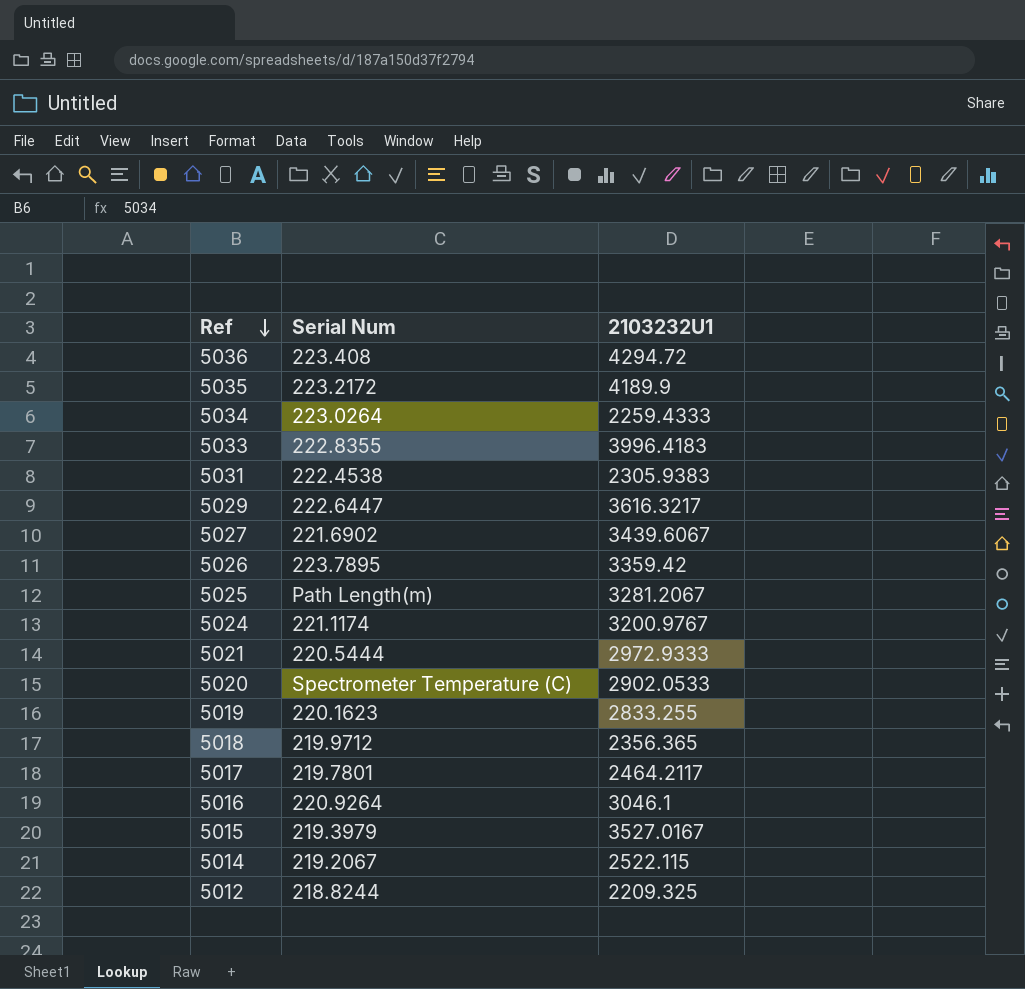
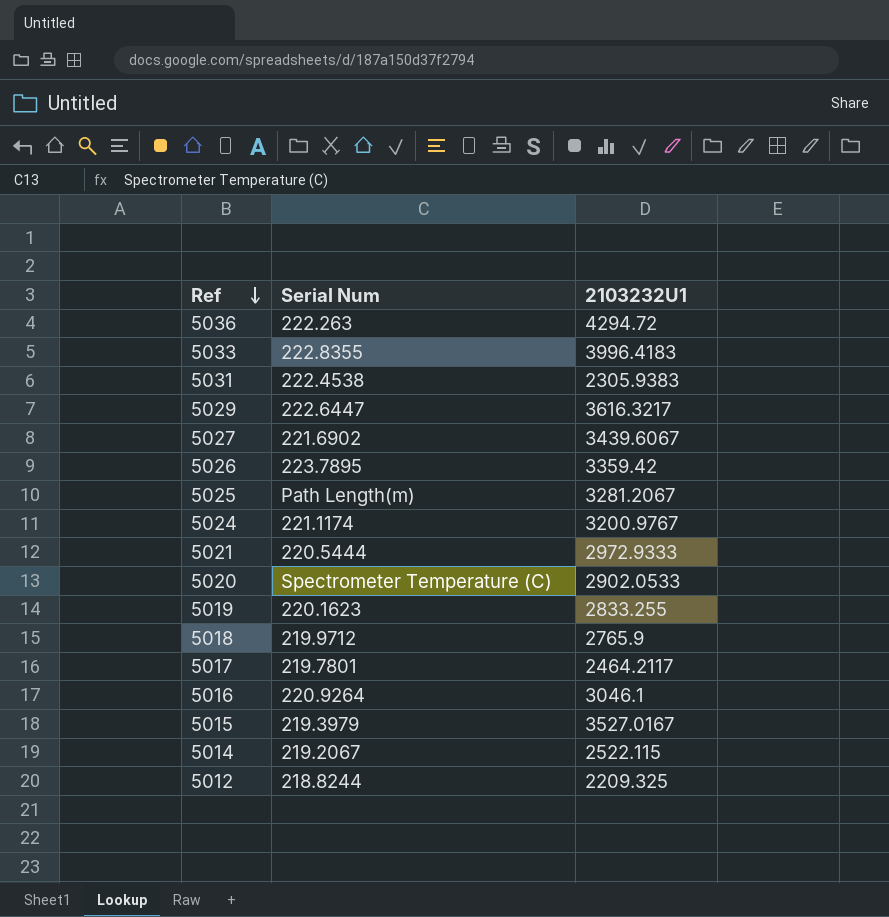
row 5035: 223.2172 | 4189.9 -> none
row 5034: 223.0264 | 2259.4333 -> none
5036 | Serial Num: 223.408 -> 222.263
5018 | 2103232U1: 2356.365 -> 2765.9

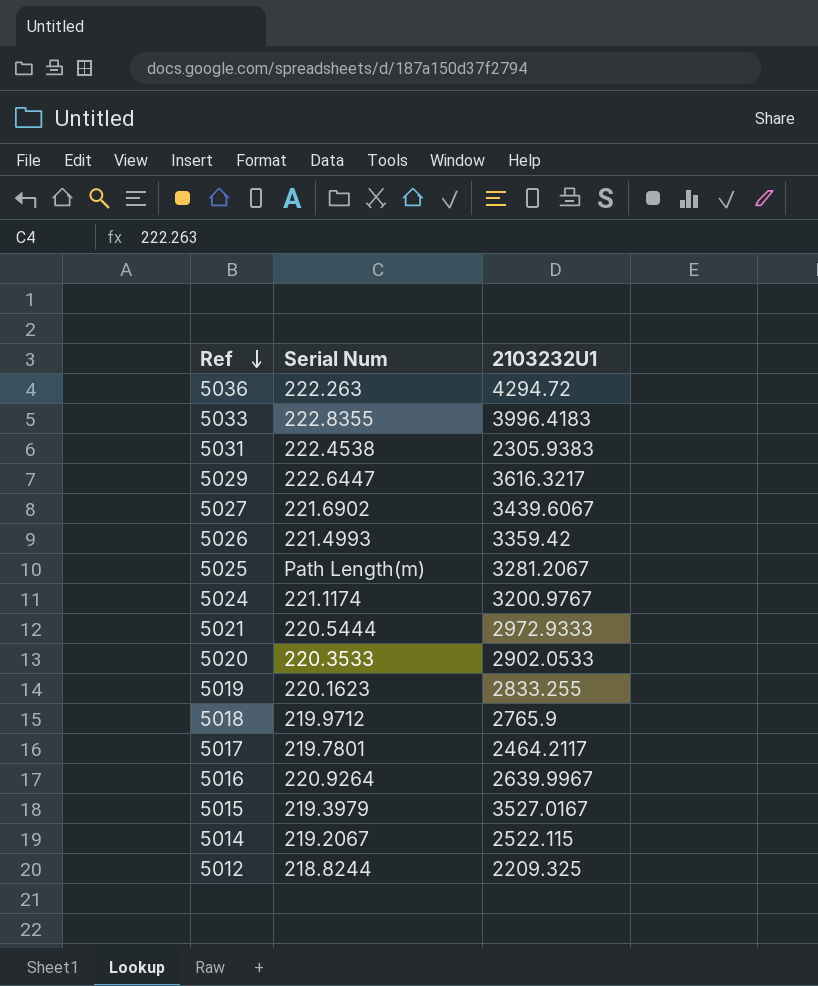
5026 | Serial Num: 223.7895 -> 221.4993
5020 | Serial Num: Spectrometer Temperature (C) -> 220.3533
5016 | 2103232U1: 3046.1 -> 2639.9967

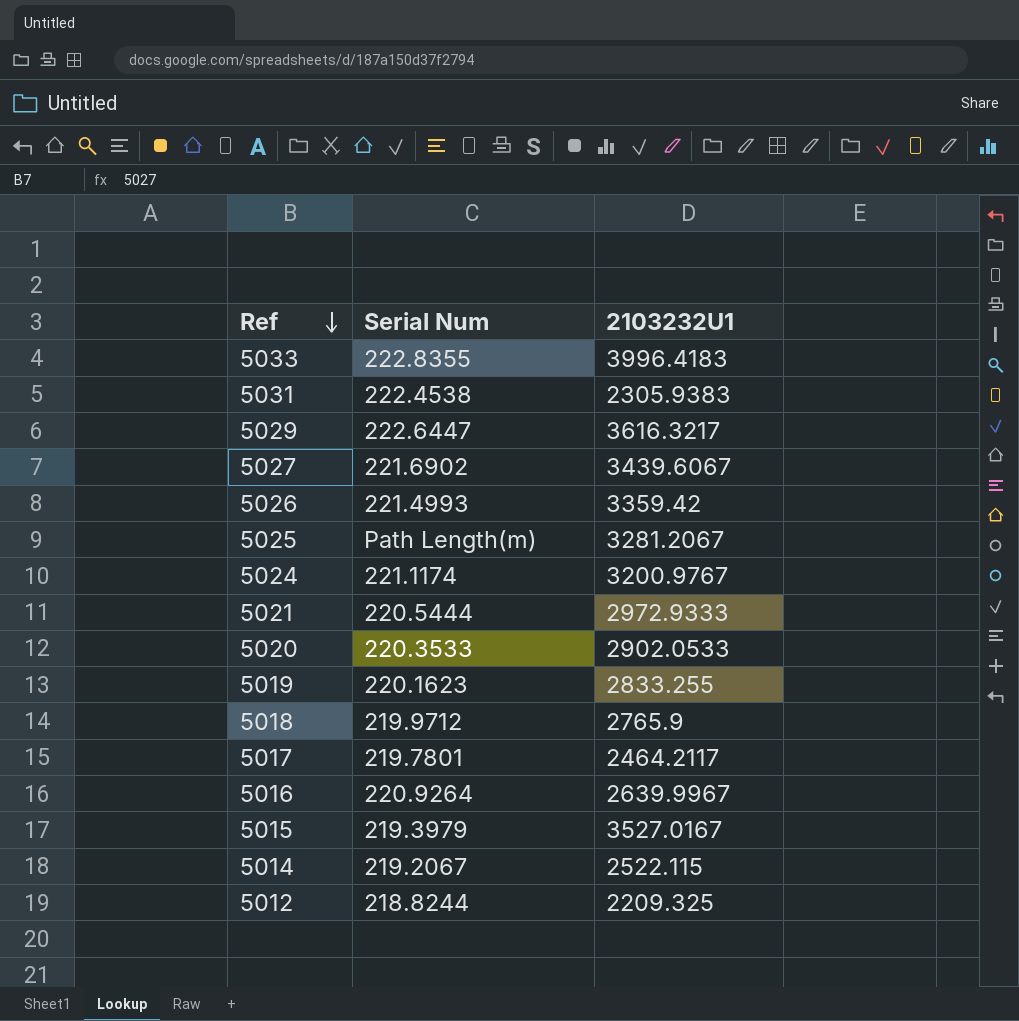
row 5036: 222.263 | 4294.72 -> none

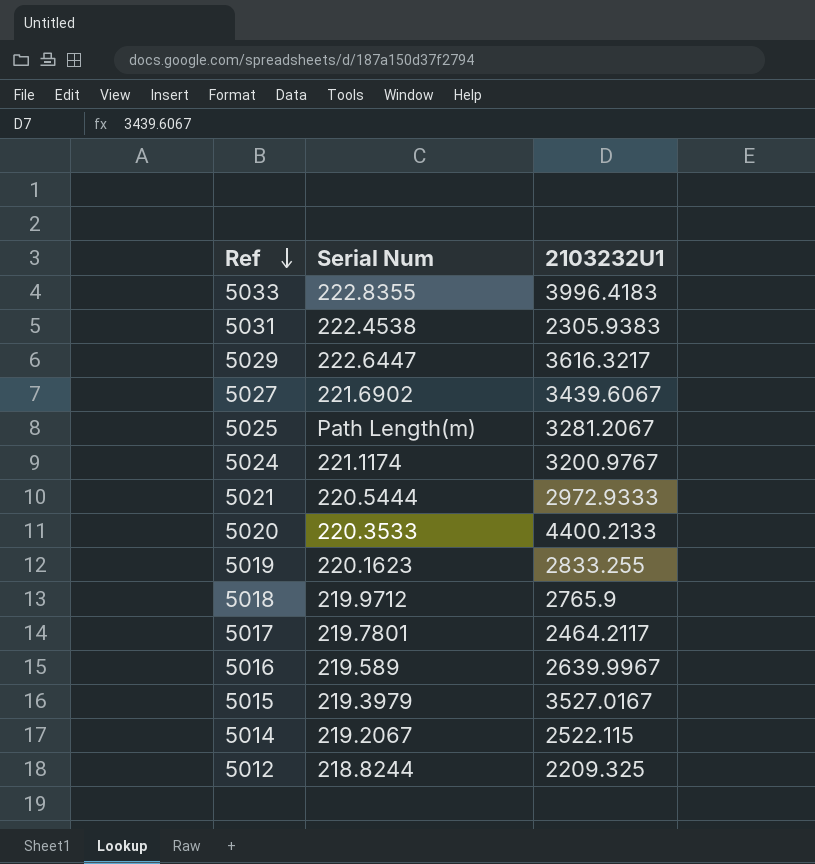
row 5026: 221.4993 | 3359.42 -> none
5020 | 2103232U1: 2902.0533 -> 4400.2133
5016 | Serial Num: 220.9264 -> 219.589

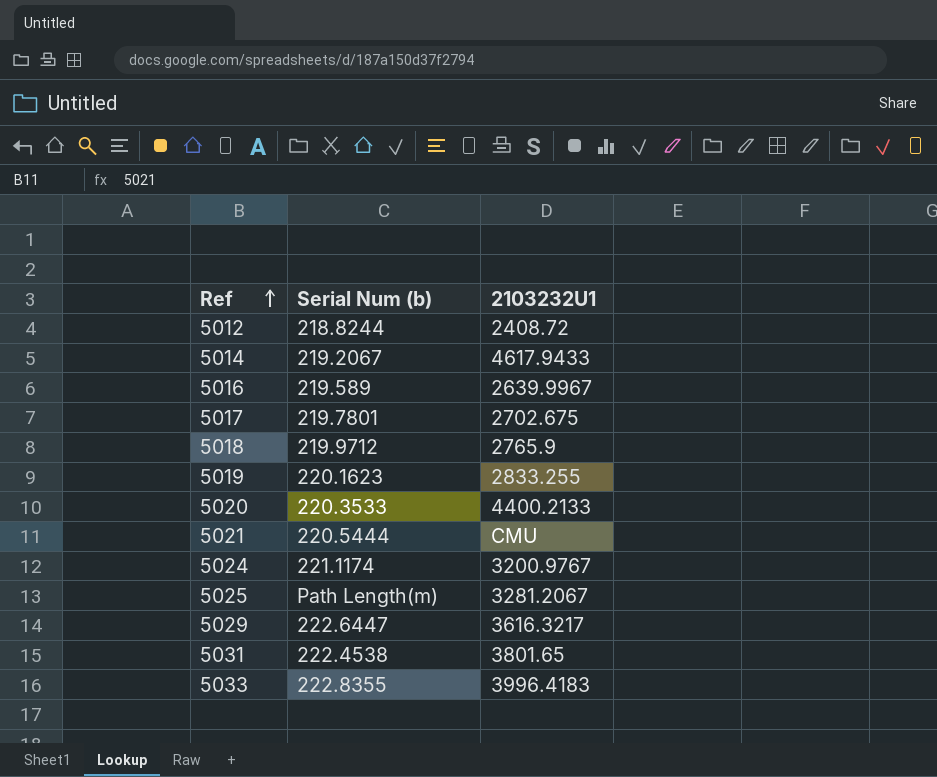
row order: Ref descending -> Ref ascending
column name: Serial Num -> Serial Num (b)
row 5027: 221.6902 | 3439.6067 -> none
row 5015: 219.3979 | 3527.0167 -> none
5012 | 2103232U1: 2209.325 -> 2408.72
5014 | 2103232U1: 2522.115 -> 4617.9433
5017 | 2103232U1: 2464.2117 -> 2702.675
5021 | 2103232U1: 2972.9333 -> CMU
5031 | 2103232U1: 2305.9383 -> 3801.65

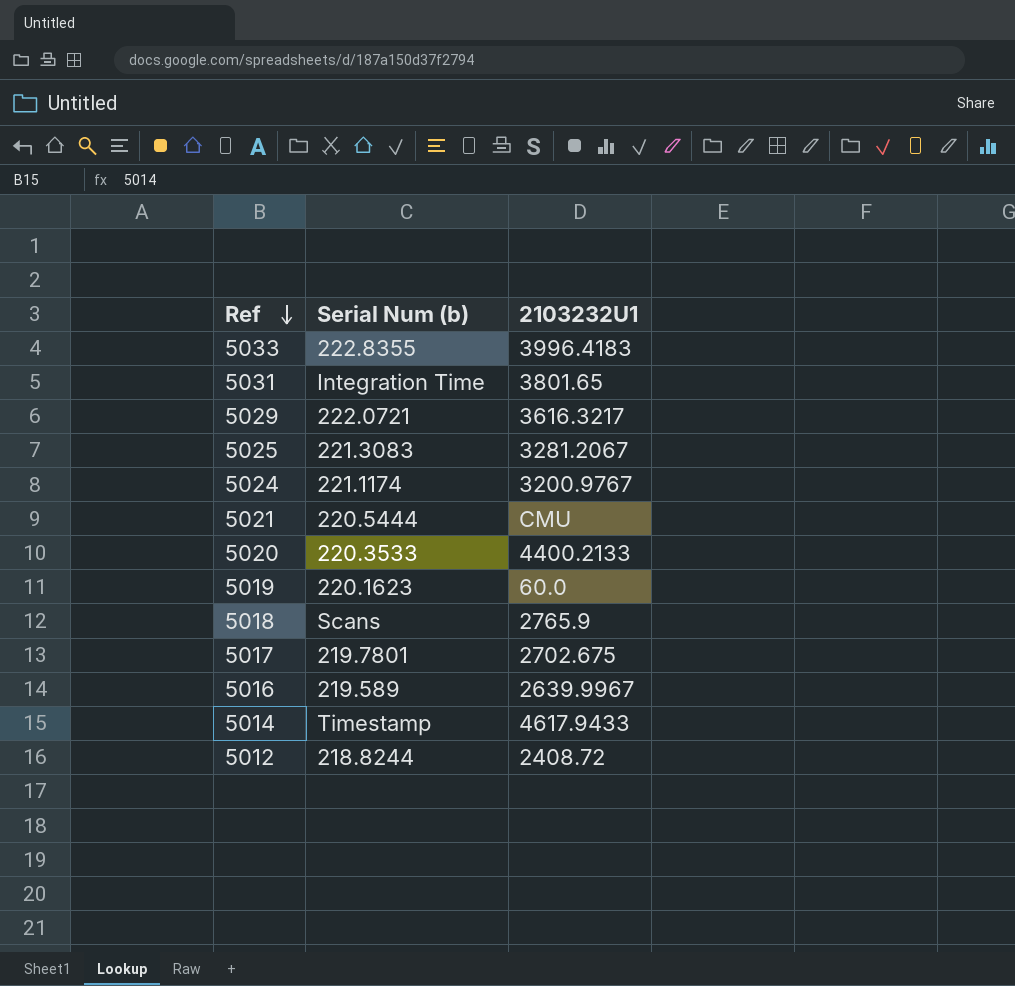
row order: Ref ascending -> Ref descending
5031 | Serial Num (b): 222.4538 -> Integration Time
5029 | Serial Num (b): 222.6447 -> 222.0721
5025 | Serial Num (b): Path Length(m) -> 221.3083
5019 | 2103232U1: 2833.255 -> 60.0
5018 | Serial Num (b): 219.9712 -> Scans
5014 | Serial Num (b): 219.2067 -> Timestamp

